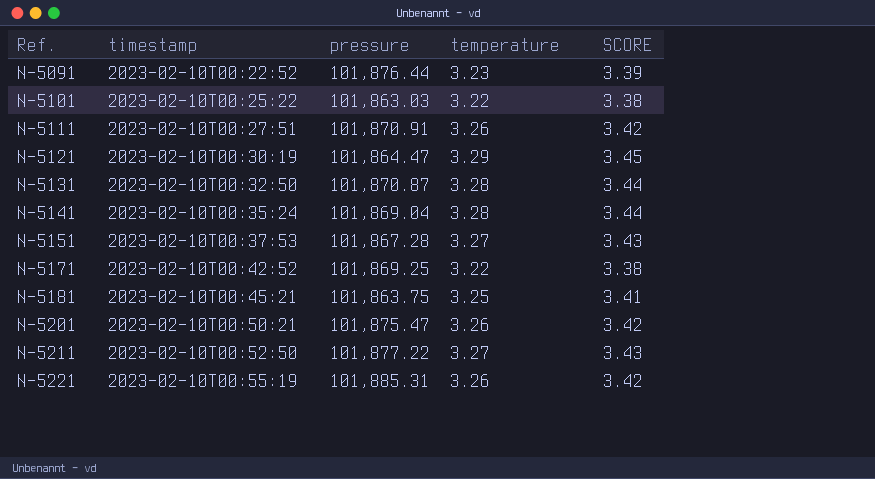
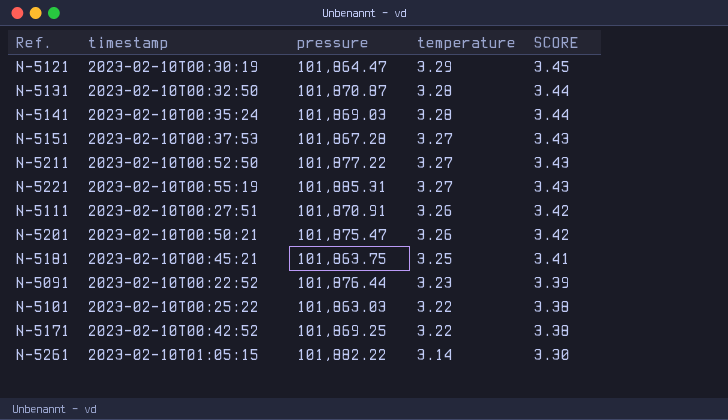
row order: Ref. ascending -> temperature descending
N-5141 | pressure: 101,869.04 -> 101,869.03
N-5221 | temperature: 3.26 -> 3.27
N-5221 | SCORE: 3.42 -> 3.43
row N-5261: none -> 2023-02-10T01:05:15 | 101,882.22 | 3.14 | 3.30

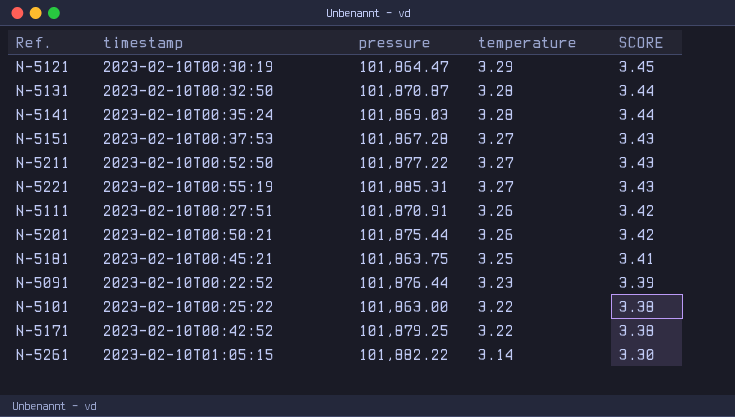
N-5201 | pressure: 101,875.47 -> 101,875.44
N-5101 | pressure: 101,863.03 -> 101,863.00
N-5171 | pressure: 101,869.25 -> 101,879.25

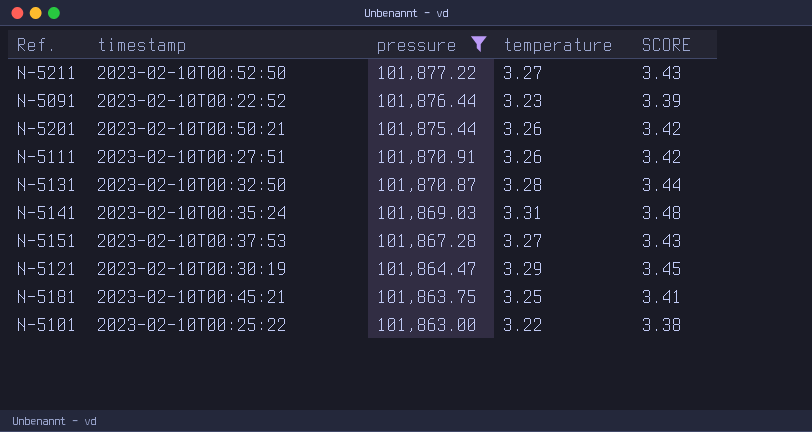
filter: none -> pressure <= 101,877.22
row order: temperature descending -> pressure descending
N-5141 | temperature: 3.28 -> 3.31
N-5141 | SCORE: 3.44 -> 3.48

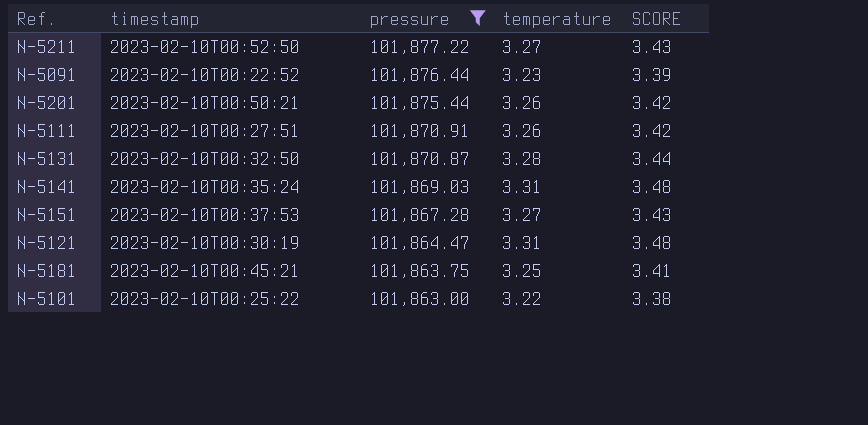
N-5121 | temperature: 3.29 -> 3.31
N-5121 | SCORE: 3.45 -> 3.48

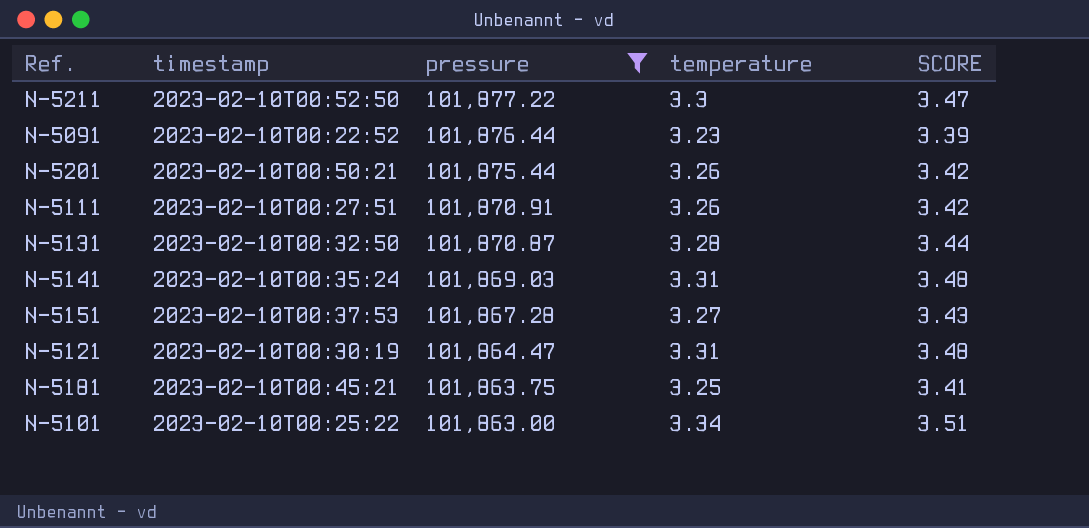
N-5211 | temperature: 3.27 -> 3.3
N-5211 | SCORE: 3.43 -> 3.47
N-5101 | temperature: 3.22 -> 3.34
N-5101 | SCORE: 3.38 -> 3.51

